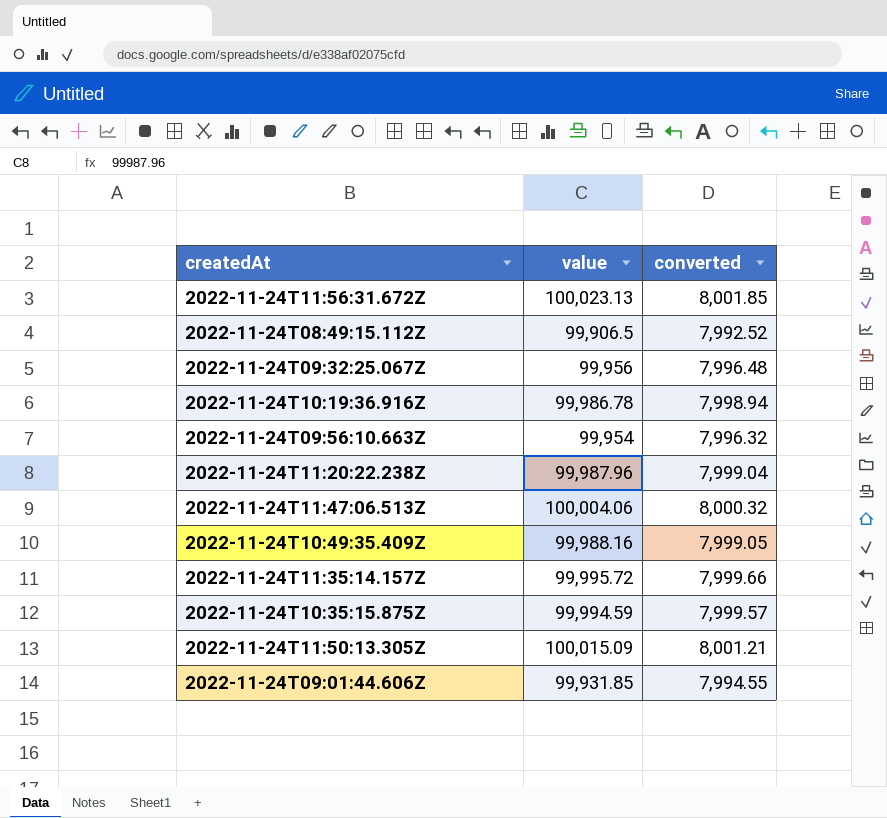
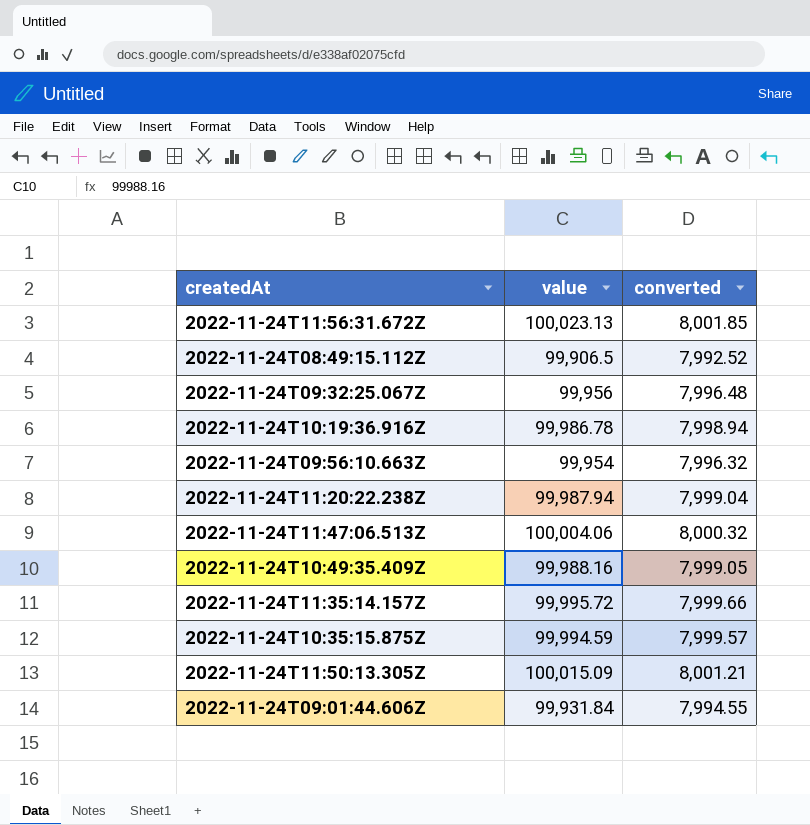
2022-11-24T11:20:22.238Z | value: 99,987.96 -> 99,987.94
2022-11-24T09:01:44.606Z | value: 99,931.85 -> 99,931.84

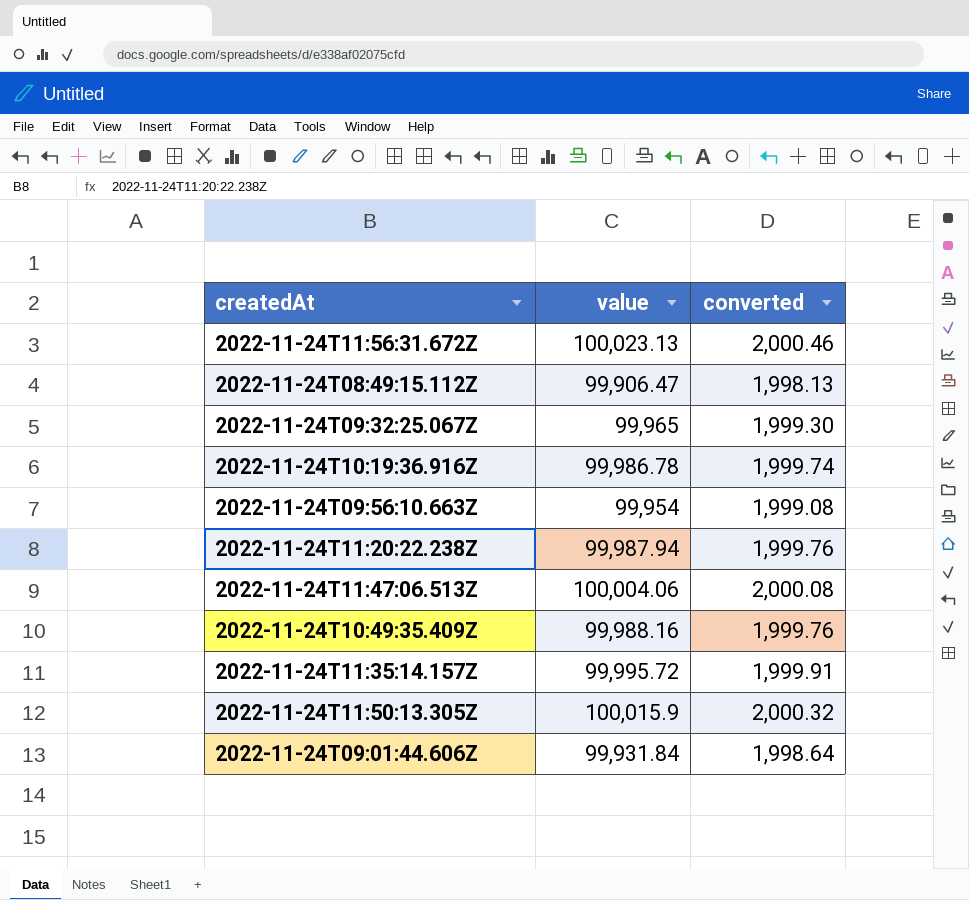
column converted | formula: [value] * 0.08 -> [value] * 0.02
row 2022-11-24T10:35:15.875Z: 99,994.59 | 7,999.57 -> none
2022-11-24T08:49:15.112Z | value: 99,906.5 -> 99,906.47
2022-11-24T09:32:25.067Z | value: 99,956 -> 99,965
2022-11-24T11:50:13.305Z | value: 100,015.09 -> 100,015.9

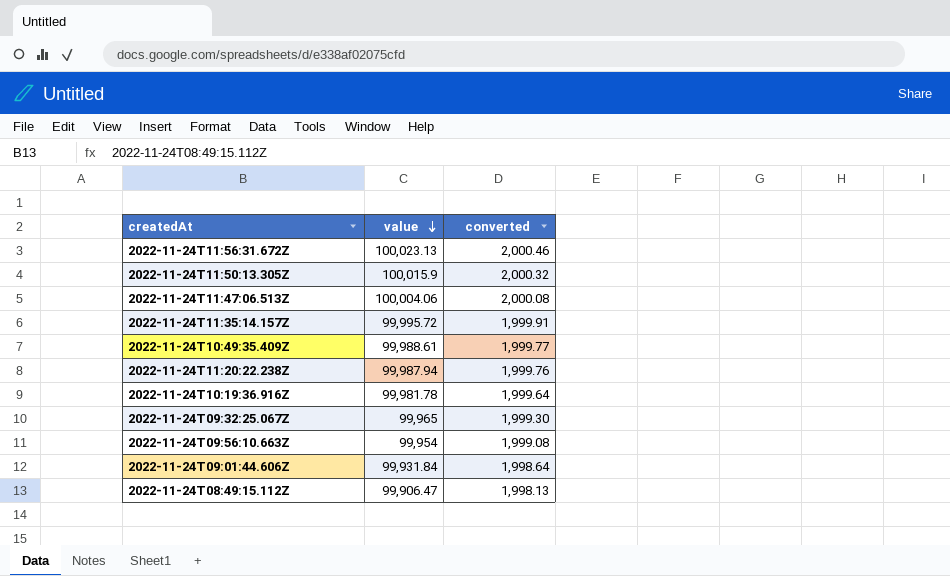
row order: none -> value descending
2022-11-24T10:49:35.409Z | value: 99,988.16 -> 99,988.61
2022-11-24T10:49:35.409Z | converted: 1,999.76 -> 1,999.77
2022-11-24T10:19:36.916Z | value: 99,986.78 -> 99,981.78
2022-11-24T10:19:36.916Z | converted: 1,999.74 -> 1,999.64

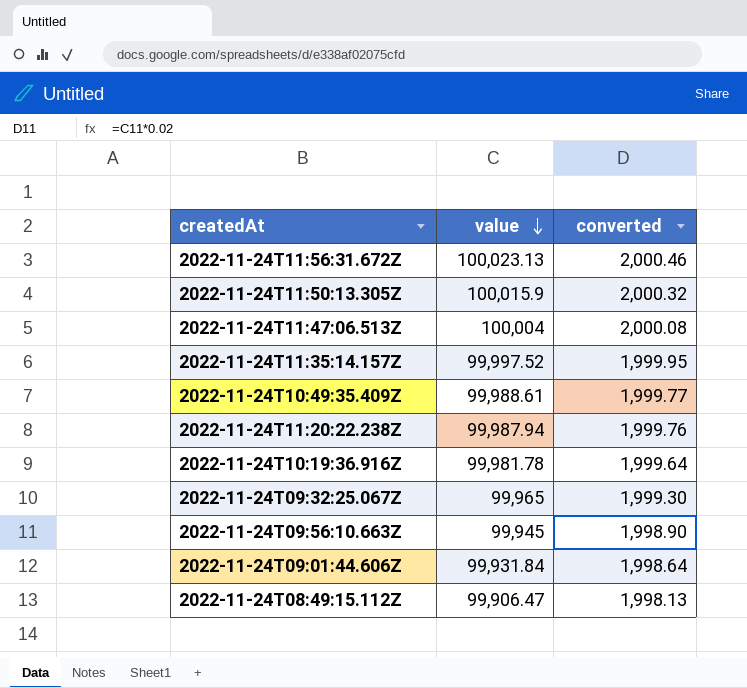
2022-11-24T11:47:06.513Z | value: 100,004.06 -> 100,004
2022-11-24T11:35:14.157Z | value: 99,995.72 -> 99,997.52
2022-11-24T11:35:14.157Z | converted: 1,999.91 -> 1,999.95
2022-11-24T09:56:10.663Z | value: 99,954 -> 99,945
2022-11-24T09:56:10.663Z | converted: 1,999.08 -> 1,998.90

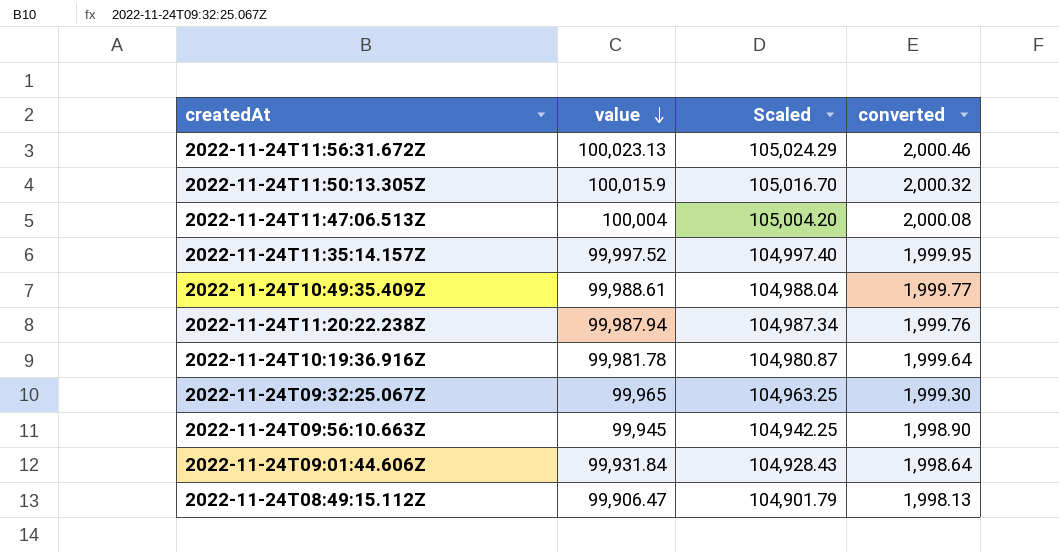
column Scaled | formula: none -> [value] * 1.05

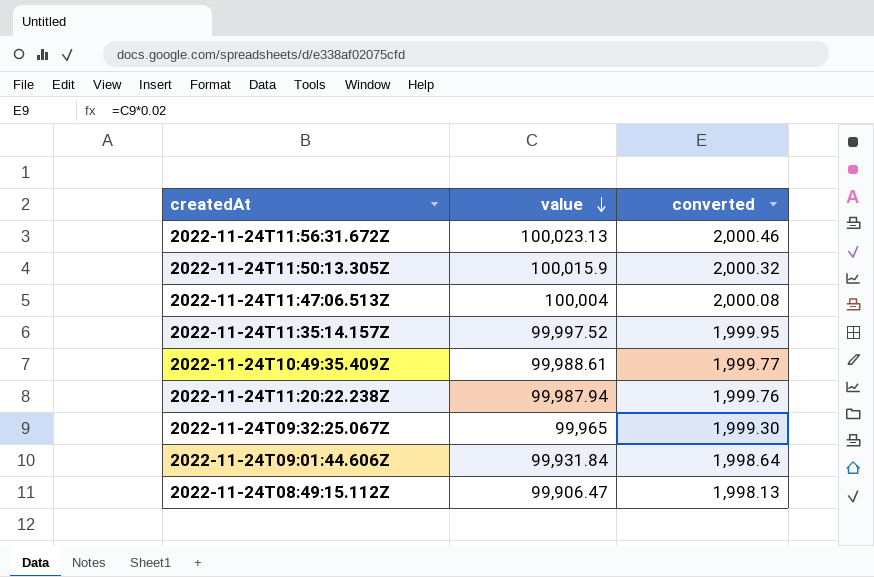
column Scaled | formula: [value] * 1.05 -> none
row 2022-11-24T10:19:36.916Z: 99,981.78 | 104,980.87 | 1,999.64 -> none
row 2022-11-24T09:56:10.663Z: 99,945 | 104,942.25 | 1,998.90 -> none

